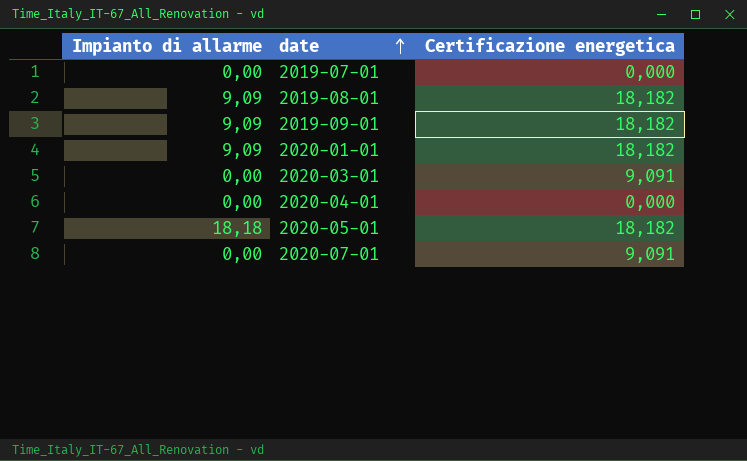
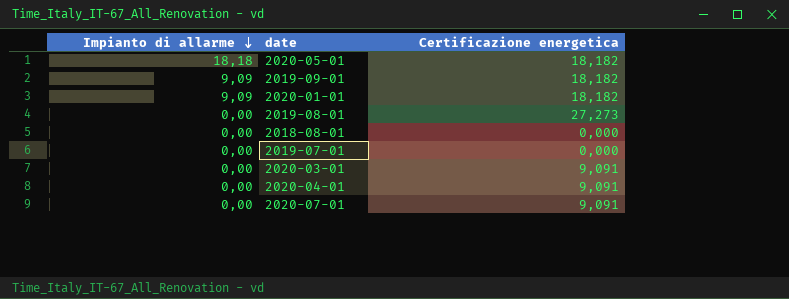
row order: date ascending -> Impianto di allarme descending
2019-08-01 | Impianto di allarme: 9,09 -> 0,00
2019-08-01 | Certificazione energetica: 18,182 -> 27,273
row 2018-08-01: none -> 0,00 | 0,000
2020-04-01 | Certificazione energetica: 0,000 -> 9,091

